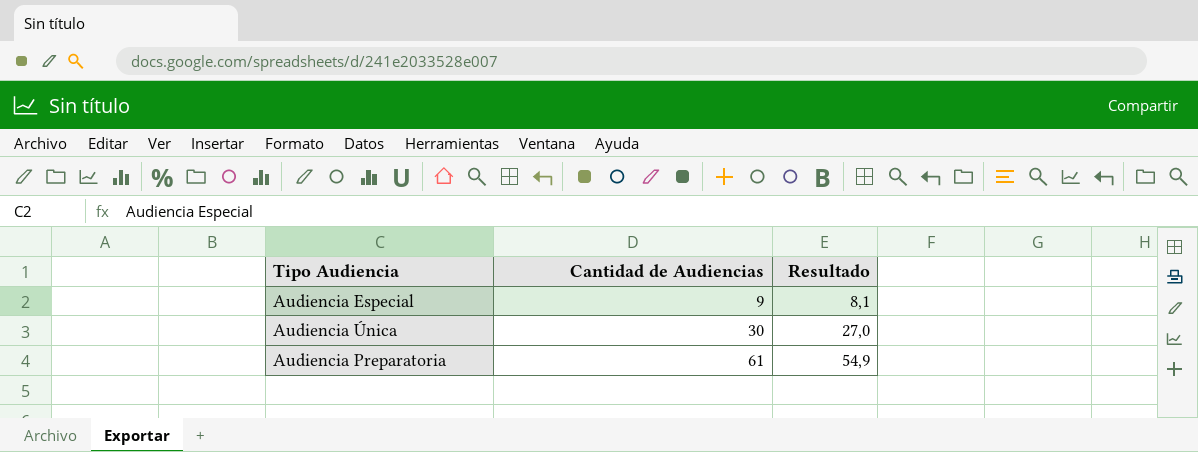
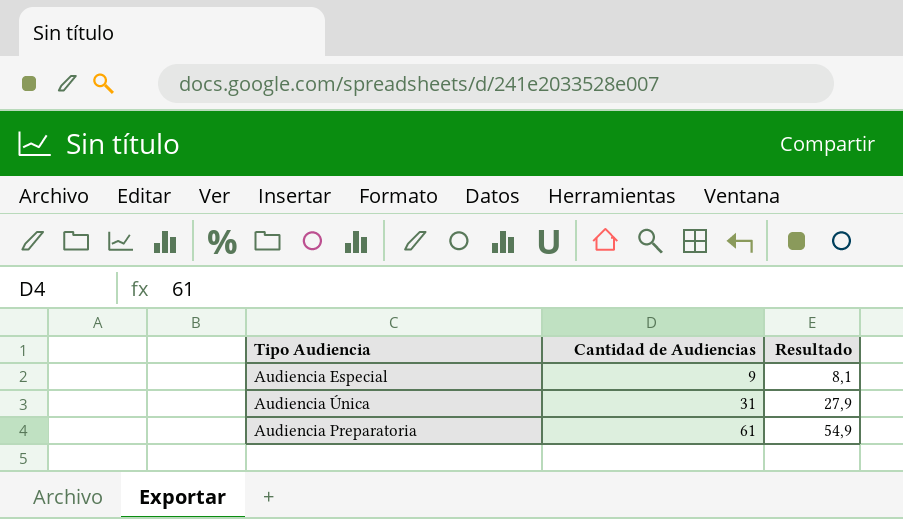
Audiencia Única | Cantidad de Audiencias: 30 -> 31
Audiencia Única | Resultado: 27,0 -> 27,9

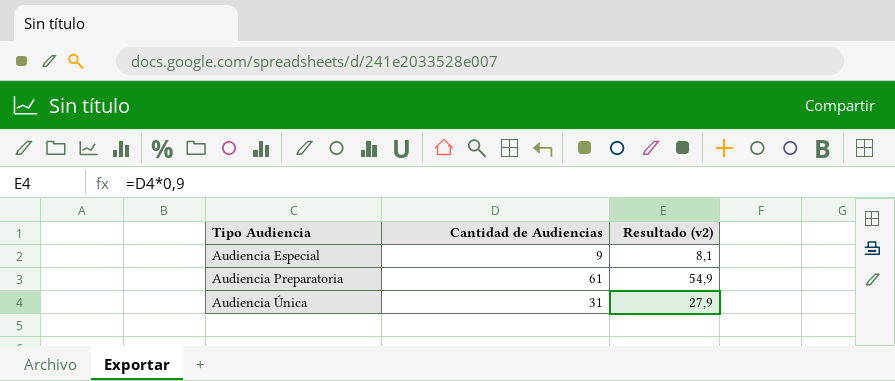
row order: Cantidad de Audiencias ascending -> Tipo Audiencia ascending
column name: Resultado -> Resultado (v2)

